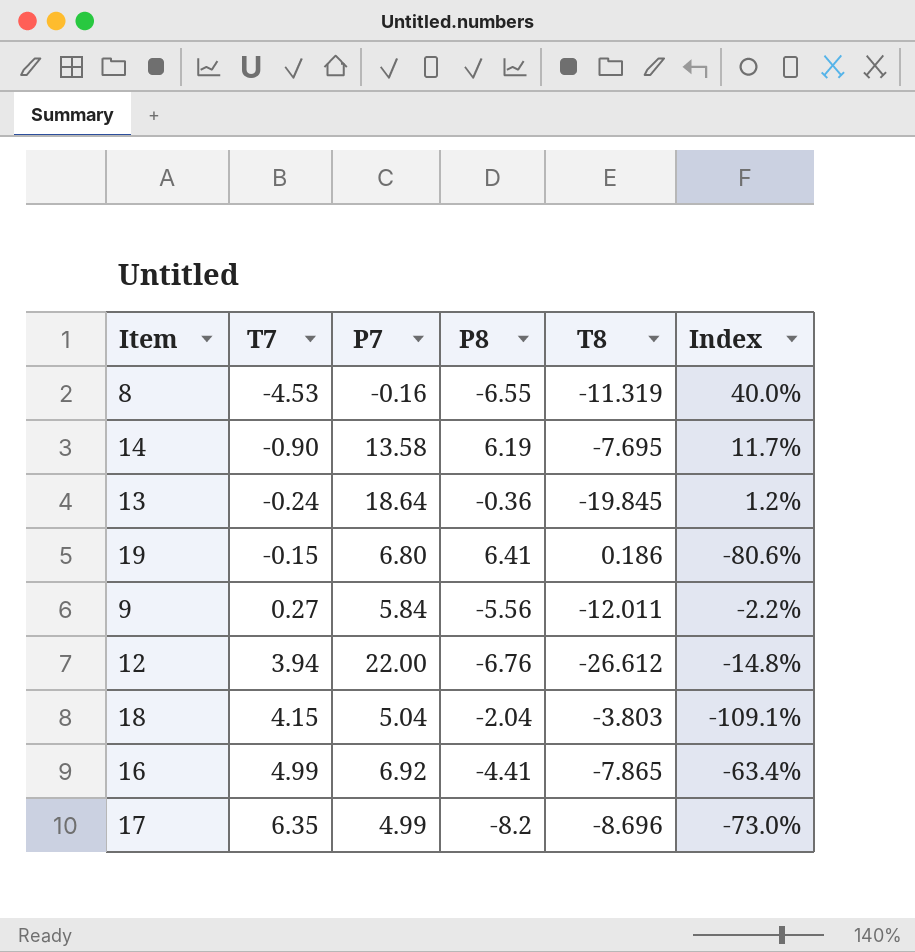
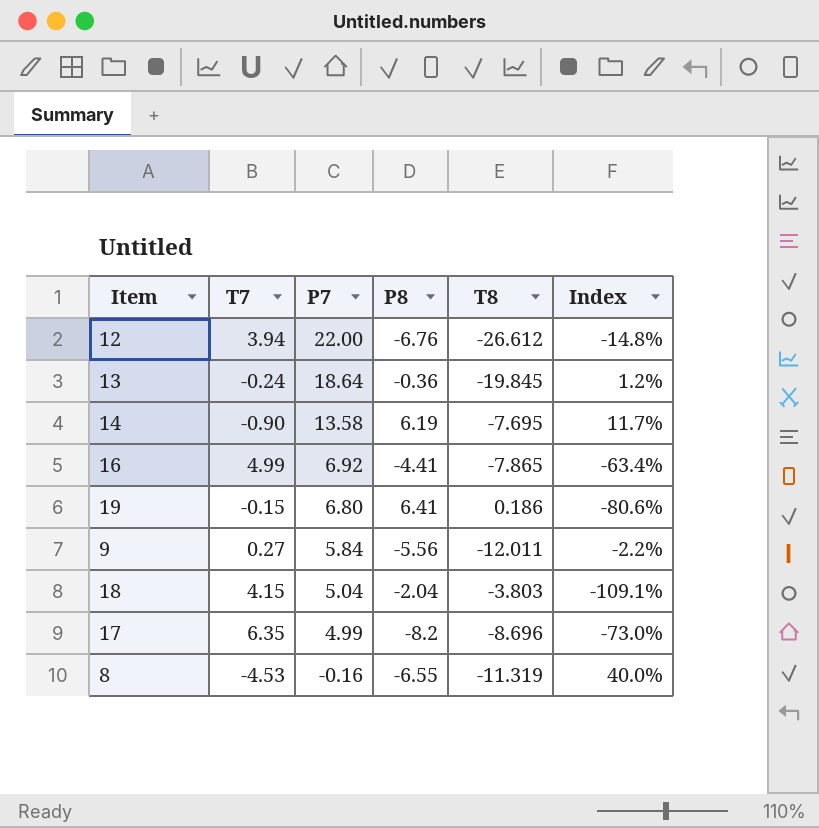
row order: T7 ascending -> P7 descending

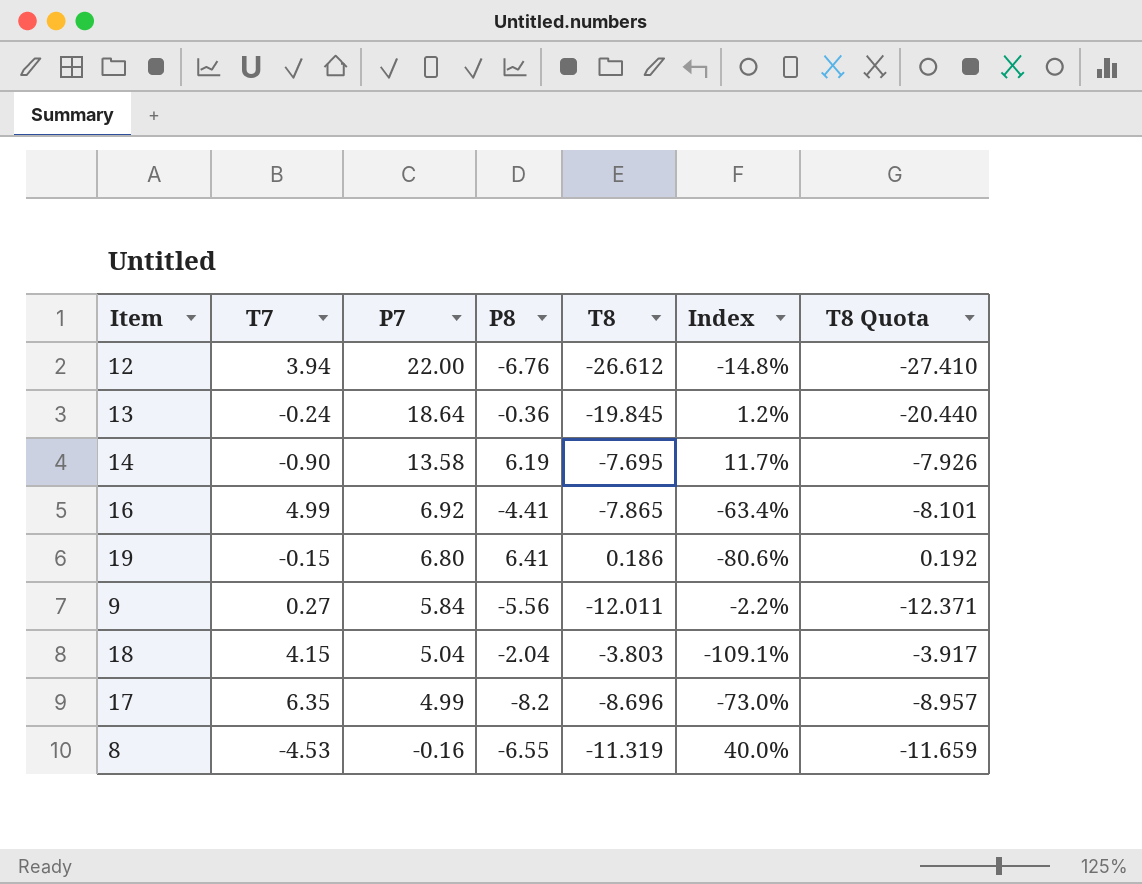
column T8 Quota | formula: none -> [T8] * 1.03

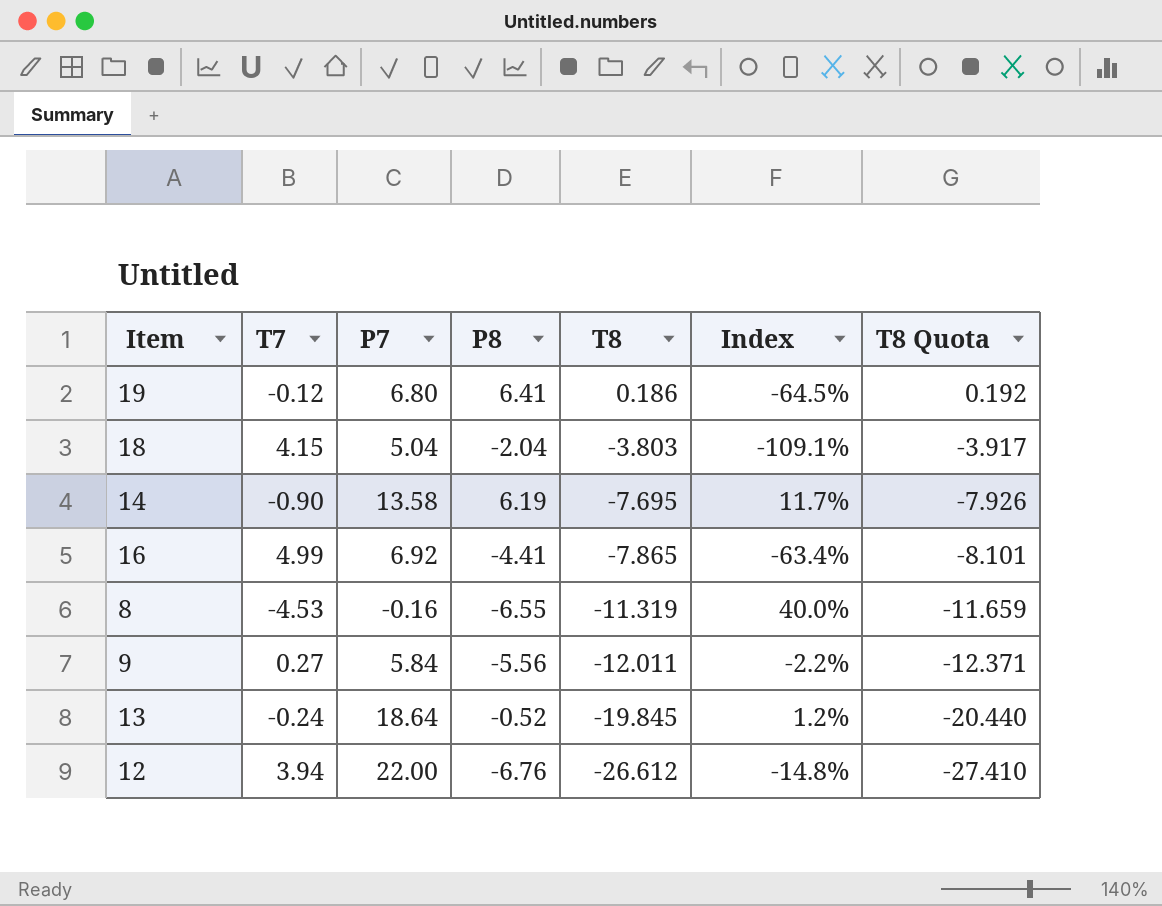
row order: P7 descending -> T8 descending
row 17: 6.35 | 4.99 | -8.2 | -8.696 | -73.0% | -8.957 -> none
19 | T7: -0.15 -> -0.12
19 | Index: -80.6% -> -64.5%
13 | P8: -0.36 -> -0.52

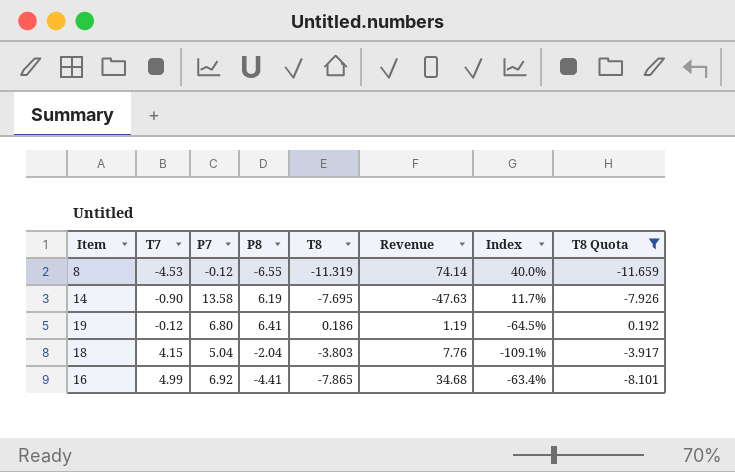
filter: none -> T8 Quota >= -11.659
row order: T8 descending -> T7 ascending
column Revenue | formula: none -> [P8] * [T8]
8 | P7: -0.16 -> -0.12

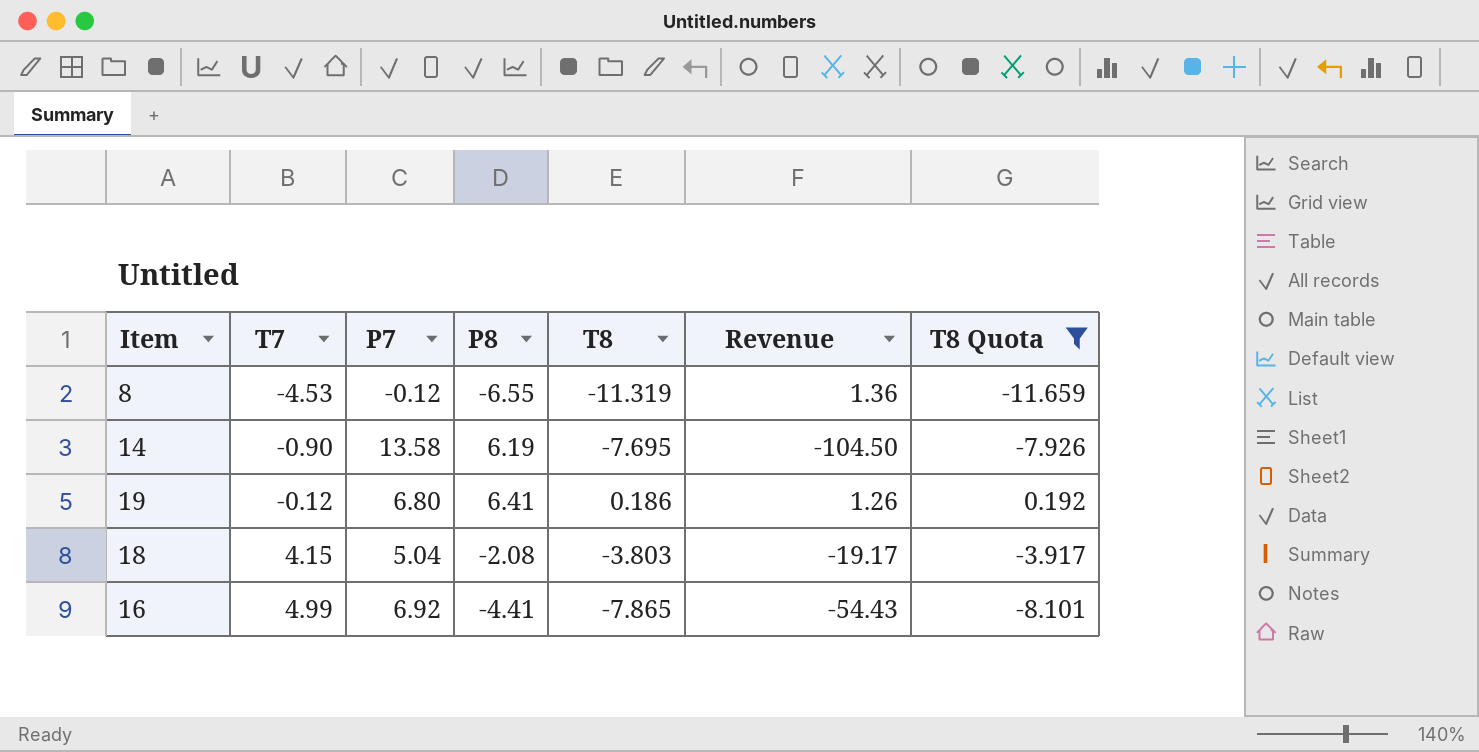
column Index | formula: [T7] / [T8] -> none
column Revenue | formula: [P8] * [T8] -> [P7] * [T8]
18 | P8: -2.04 -> -2.08

